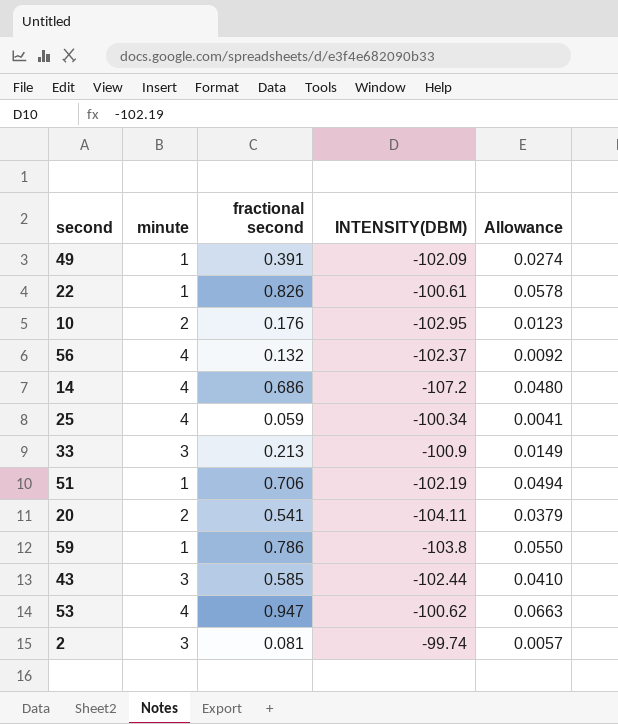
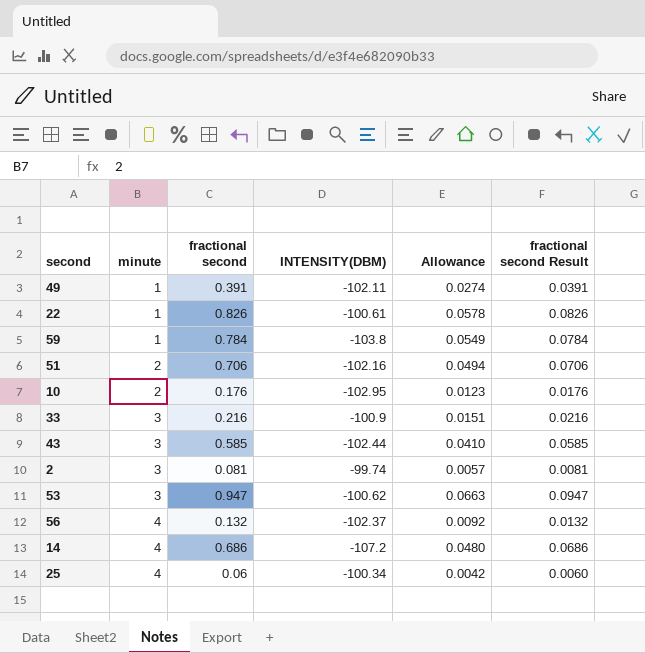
row order: none -> minute ascending
column fractional second Result | formula: none -> [fractional second] * 0.1
row 20: 2 | 0.541 | -104.11 | 0.0379 -> none
49 | INTENSITY(DBM): -102.09 -> -102.11
59 | fractional second: 0.786 -> 0.784
59 | Allowance: 0.0550 -> 0.0549
51 | minute: 1 -> 2
51 | INTENSITY(DBM): -102.19 -> -102.16
33 | fractional second: 0.213 -> 0.216
33 | Allowance: 0.0149 -> 0.0151
53 | minute: 4 -> 3
25 | fractional second: 0.059 -> 0.06
25 | Allowance: 0.0041 -> 0.0042

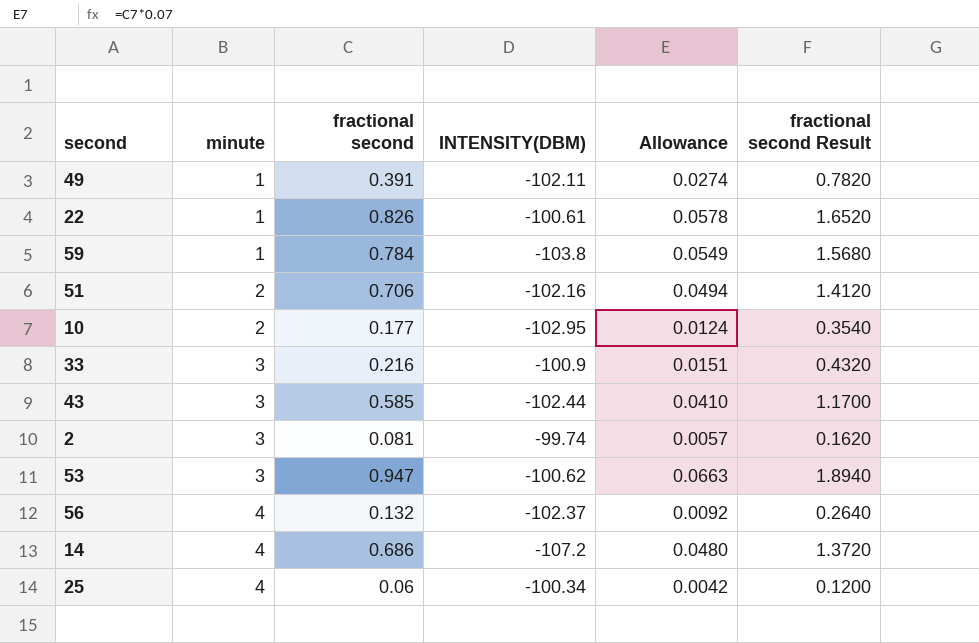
column fractional second Result | formula: [fractional second] * 0.1 -> [fractional second] * 2
10 | fractional second: 0.176 -> 0.177
10 | Allowance: 0.0123 -> 0.0124

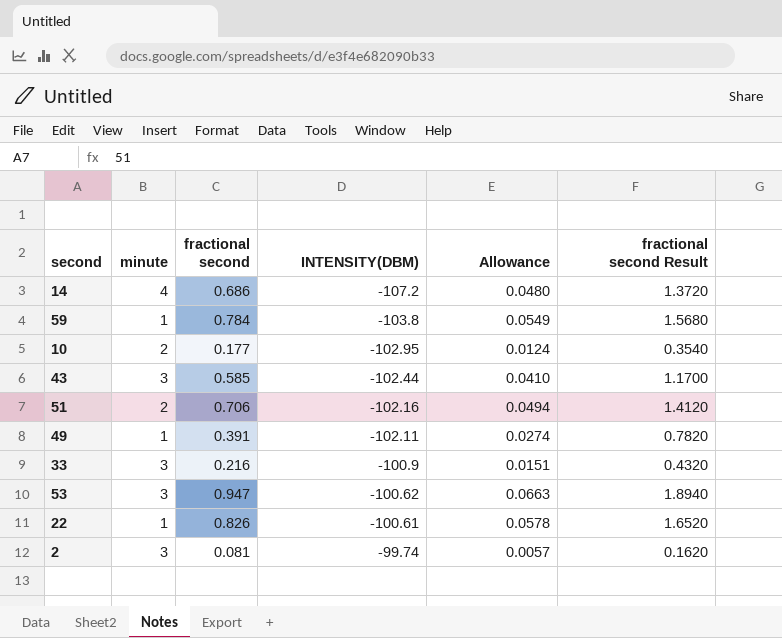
row order: minute ascending -> INTENSITY(DBM) ascending
row 56: 4 | 0.132 | -102.37 | 0.0092 | 0.2640 -> none
row 25: 4 | 0.06 | -100.34 | 0.0042 | 0.1200 -> none

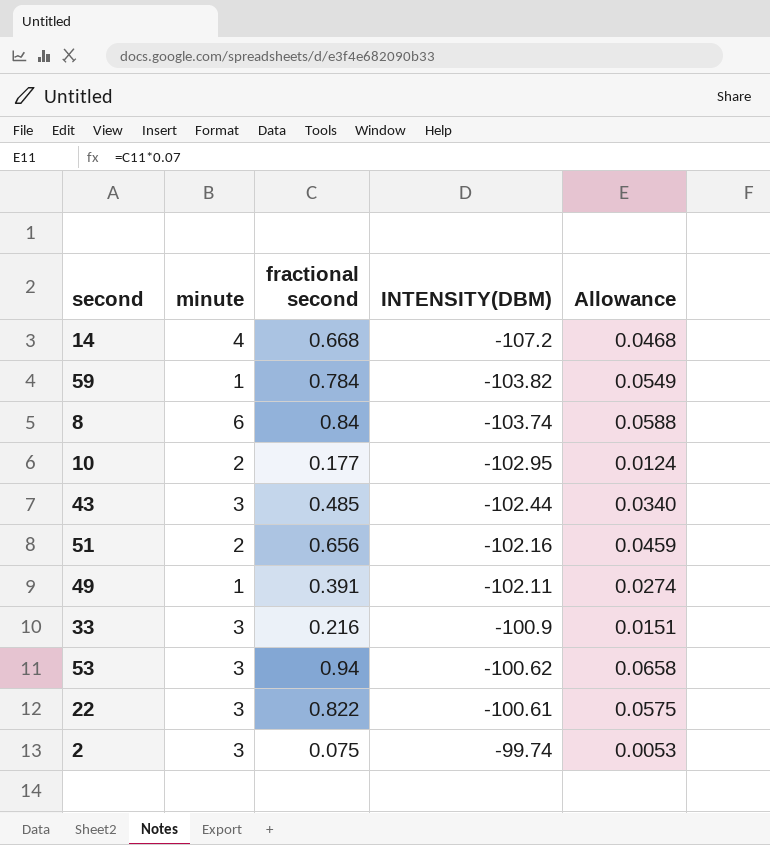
column fractional second Result | formula: [fractional second] * 2 -> none
14 | fractional second: 0.686 -> 0.668
14 | Allowance: 0.0480 -> 0.0468
59 | INTENSITY(DBM): -103.8 -> -103.82
row 8: none -> 6 | 0.84 | -103.74 | 0.0588
43 | fractional second: 0.585 -> 0.485
43 | Allowance: 0.0410 -> 0.0340
51 | fractional second: 0.706 -> 0.656
51 | Allowance: 0.0494 -> 0.0459
53 | fractional second: 0.947 -> 0.94
53 | Allowance: 0.0663 -> 0.0658
22 | minute: 1 -> 3
22 | fractional second: 0.826 -> 0.822
22 | Allowance: 0.0578 -> 0.0575
2 | fractional second: 0.081 -> 0.075
2 | Allowance: 0.0057 -> 0.0053

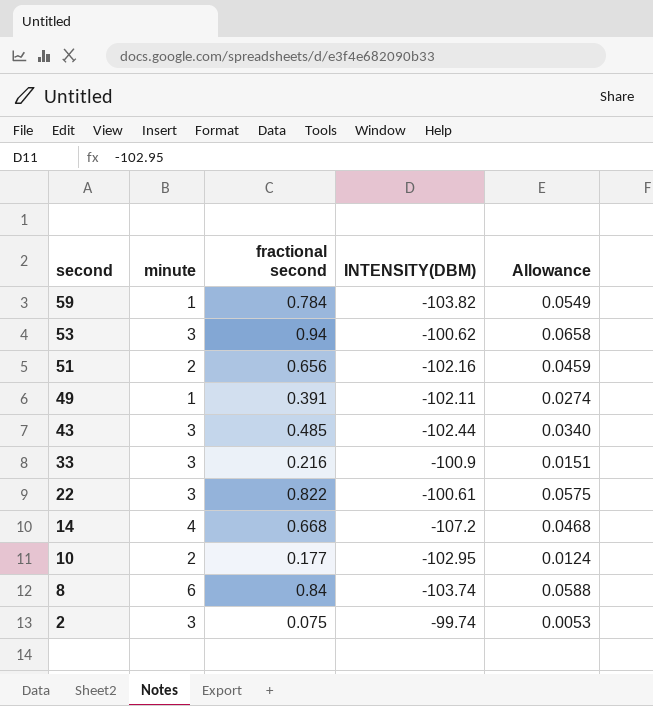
row order: INTENSITY(DBM) ascending -> second descending

